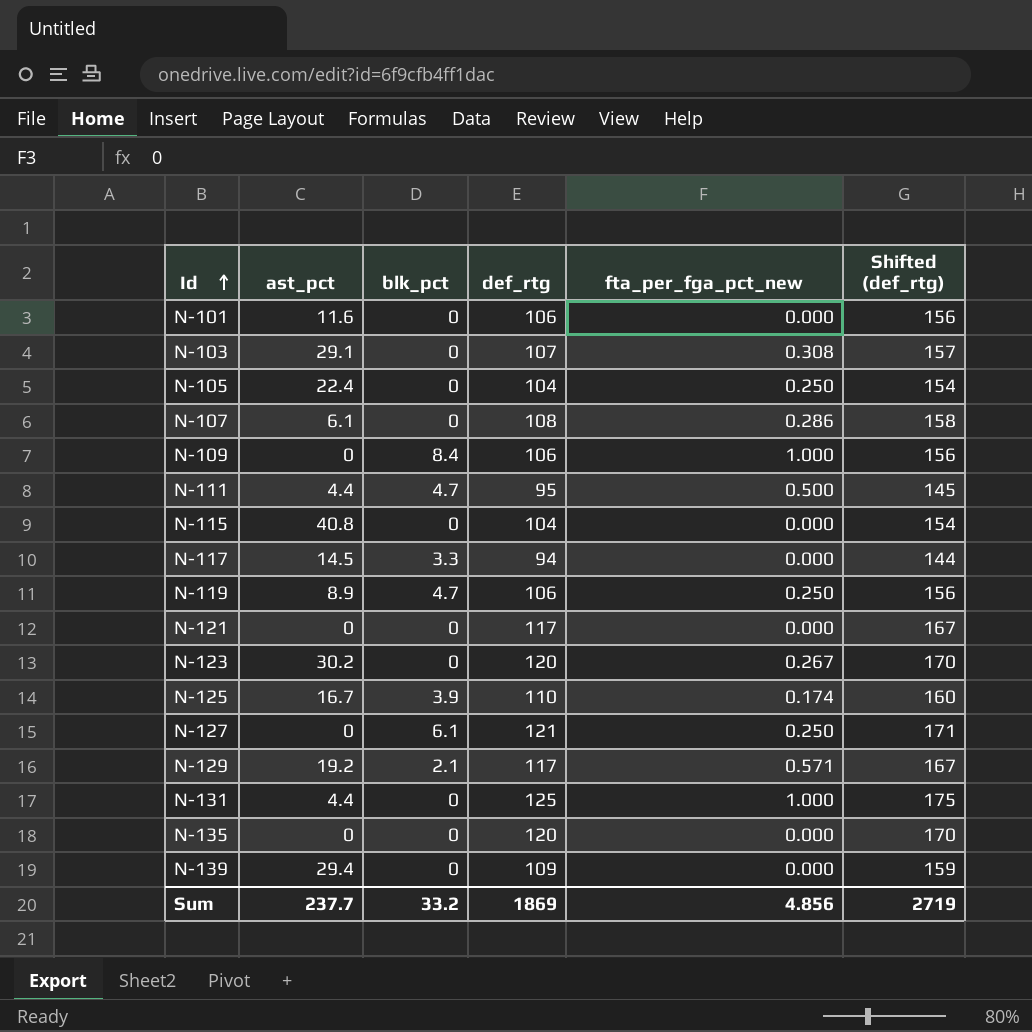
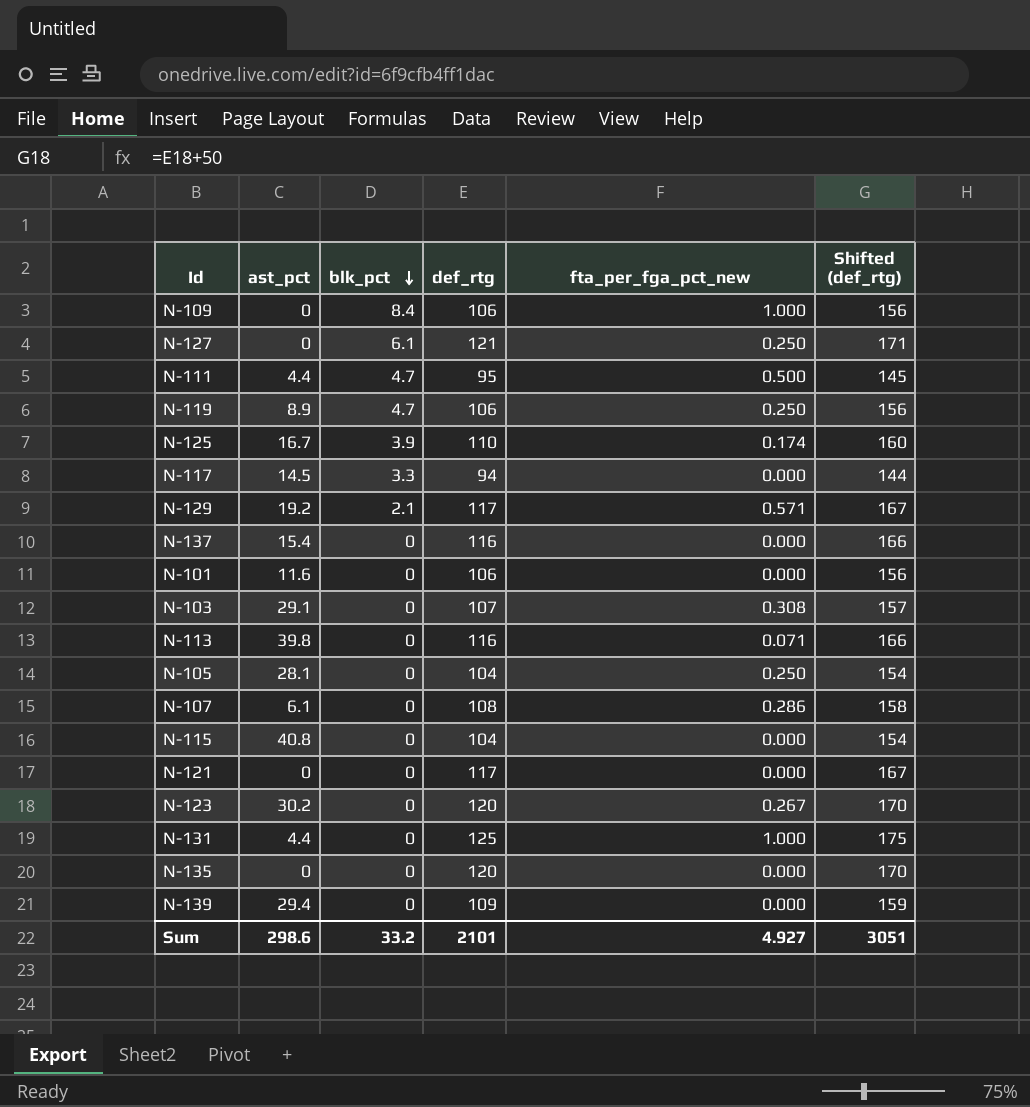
row order: Id ascending -> blk_pct descending
row N-137: none -> 15.4 | 0 | 116 | 0.000 | 166
row N-113: none -> 39.8 | 0 | 116 | 0.071 | 166
N-105 | ast_pct: 22.4 -> 28.1
Sum | ast_pct: 237.7 -> 298.6
Sum | def_rtg: 1869 -> 2101
Sum | fta_per_fga_pct_new: 4.856 -> 4.927
Sum | Shifted (def_rtg): 2719 -> 3051

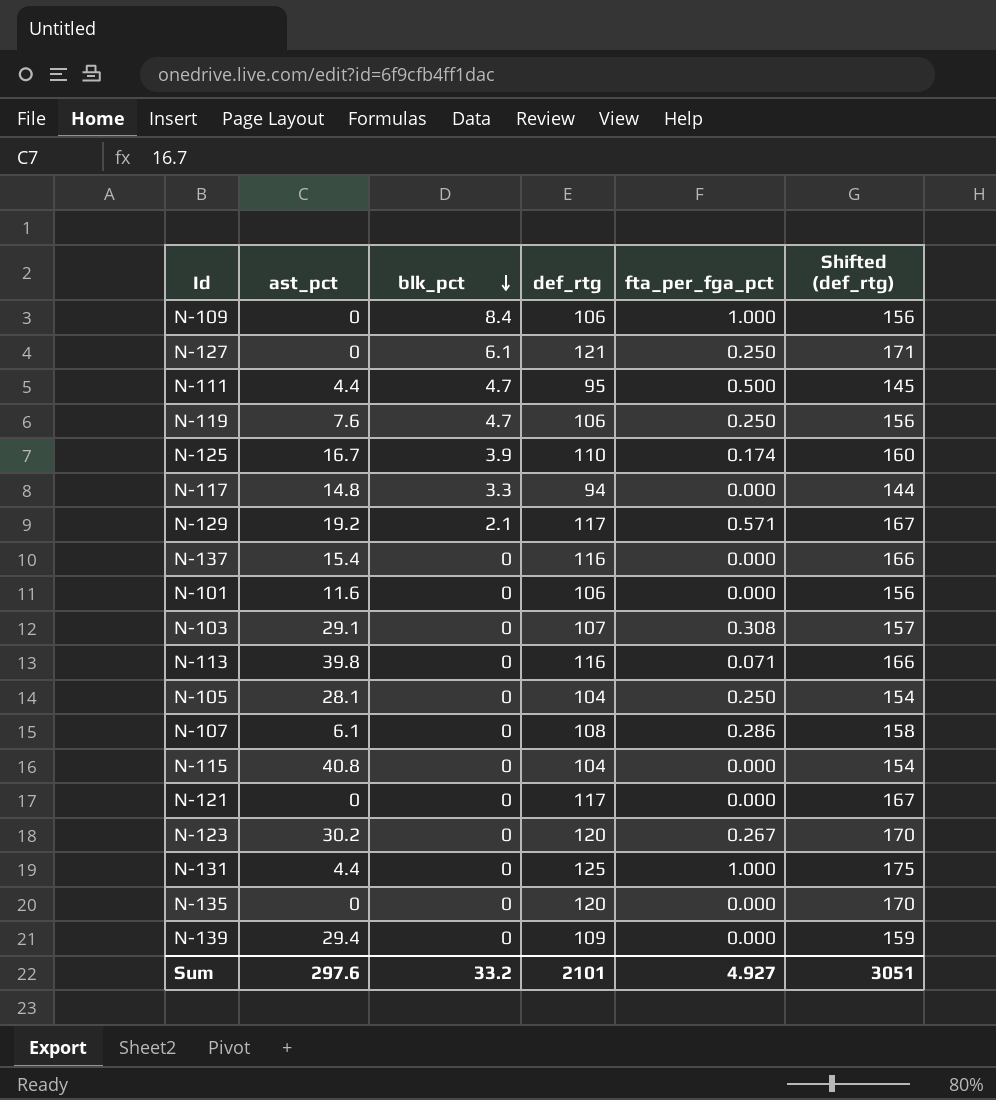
column name: fta_per_fga_pct_new -> fta_per_fga_pct
N-119 | ast_pct: 8.9 -> 7.6
N-117 | ast_pct: 14.5 -> 14.8
Sum | ast_pct: 298.6 -> 297.6

